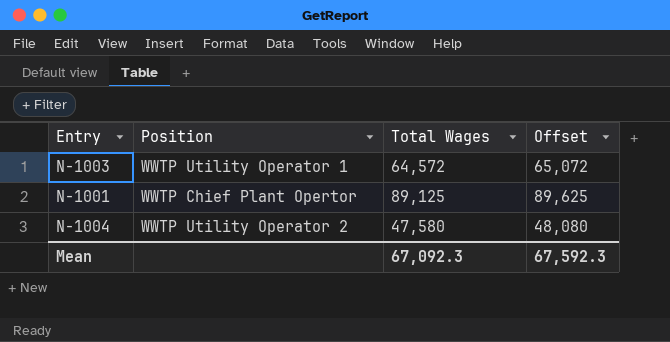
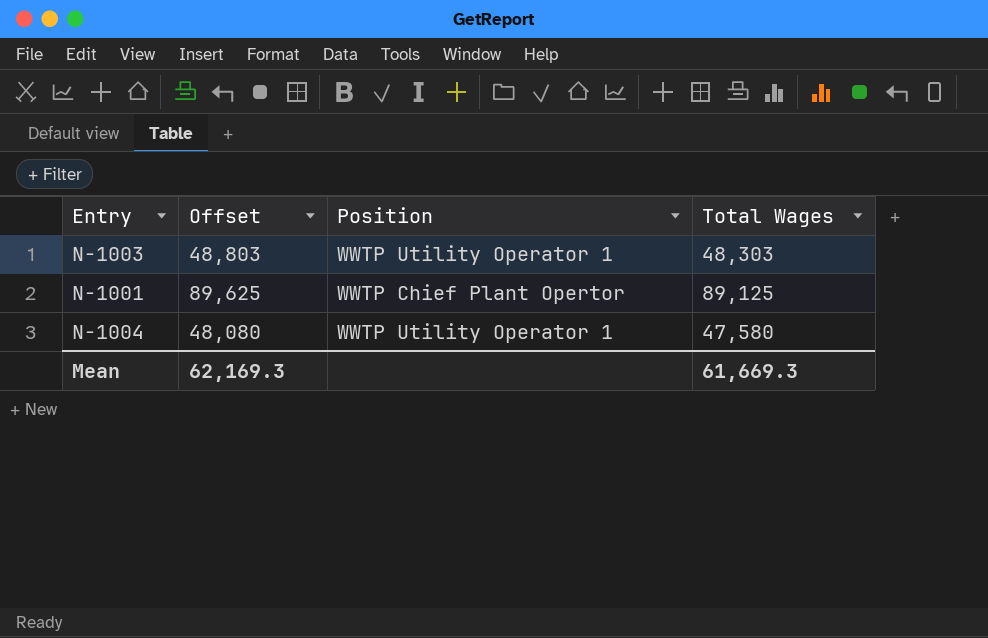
column Offset | position: 4 -> 2
N-1003 | Offset: 65,072 -> 48,803
N-1003 | Total Wages: 64,572 -> 48,303
N-1004 | Position: WWTP Utility Operator 2 -> WWTP Utility Operator 1
Mean | Offset: 67,592.3 -> 62,169.3
Mean | Total Wages: 67,092.3 -> 61,669.3

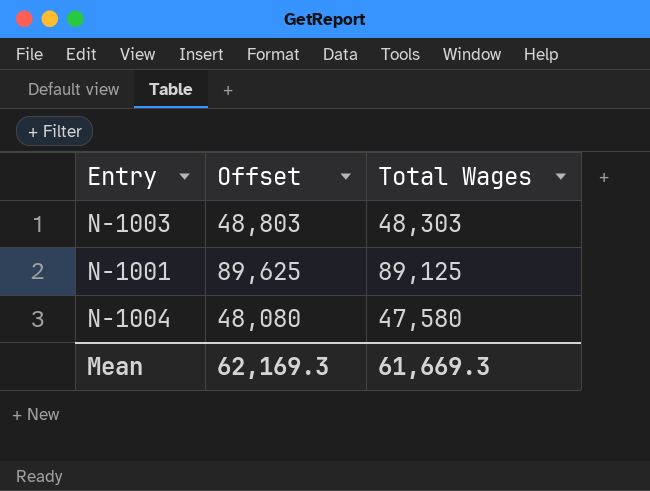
column Position | position: 3 -> none

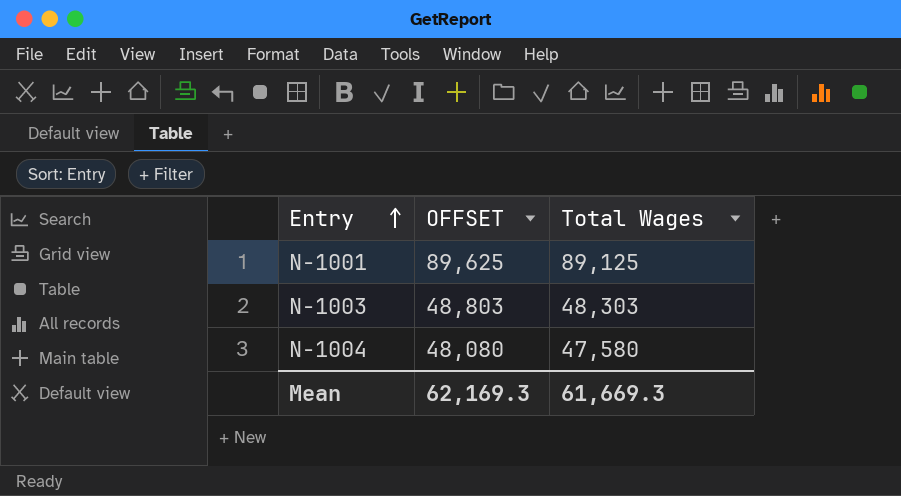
row order: none -> Entry ascending
column name: Offset -> OFFSET

